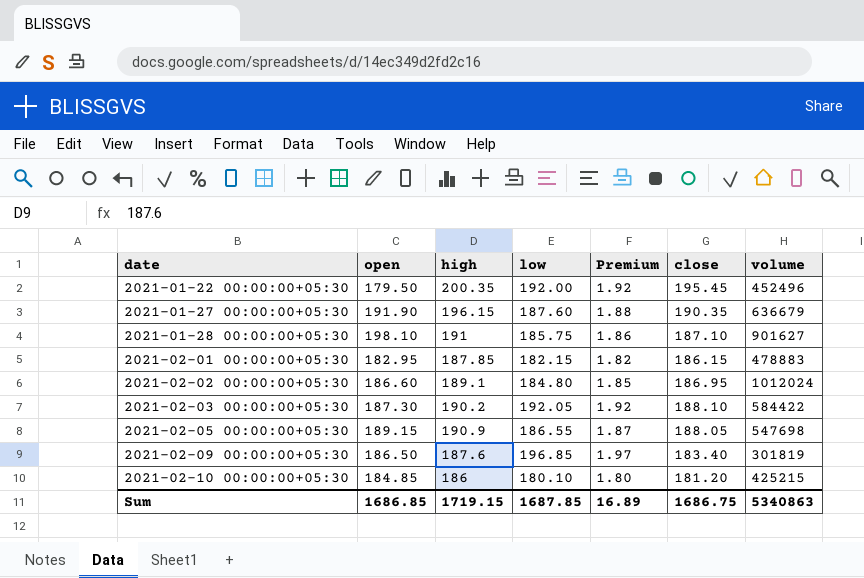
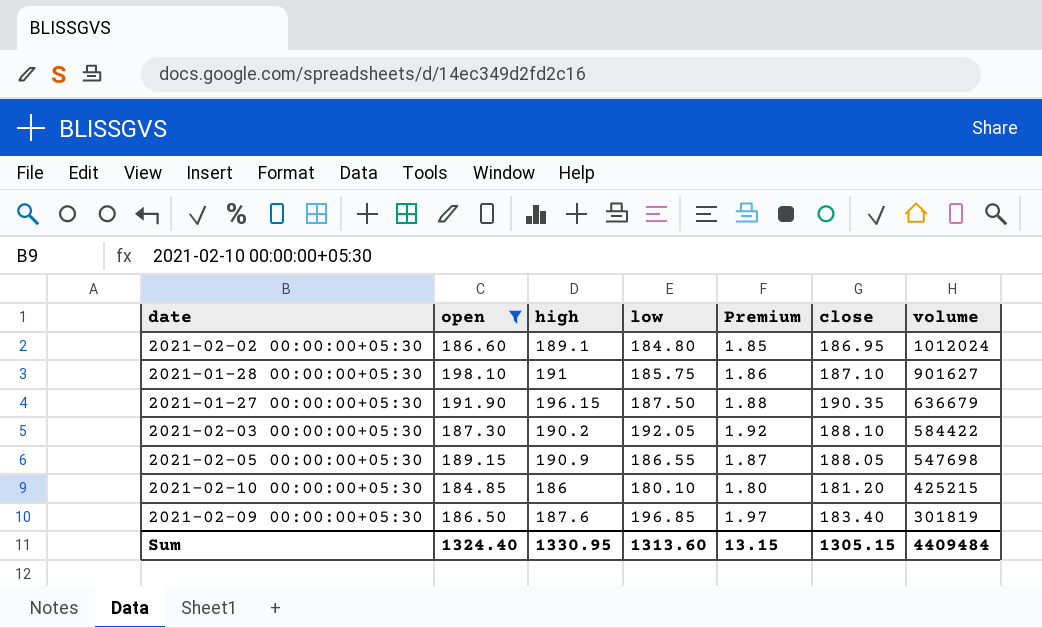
filter: none -> open >= 184.85
row order: date ascending -> volume descending
2021-01-27 00:00:00+05:30 | low: 187.60 -> 187.50
Sum | open: 1686.85 -> 1324.40
Sum | high: 1719.15 -> 1330.95
Sum | low: 1687.85 -> 1313.60
Sum | Premium: 16.89 -> 13.15
Sum | close: 1686.75 -> 1305.15
Sum | volume: 5340863 -> 4409484

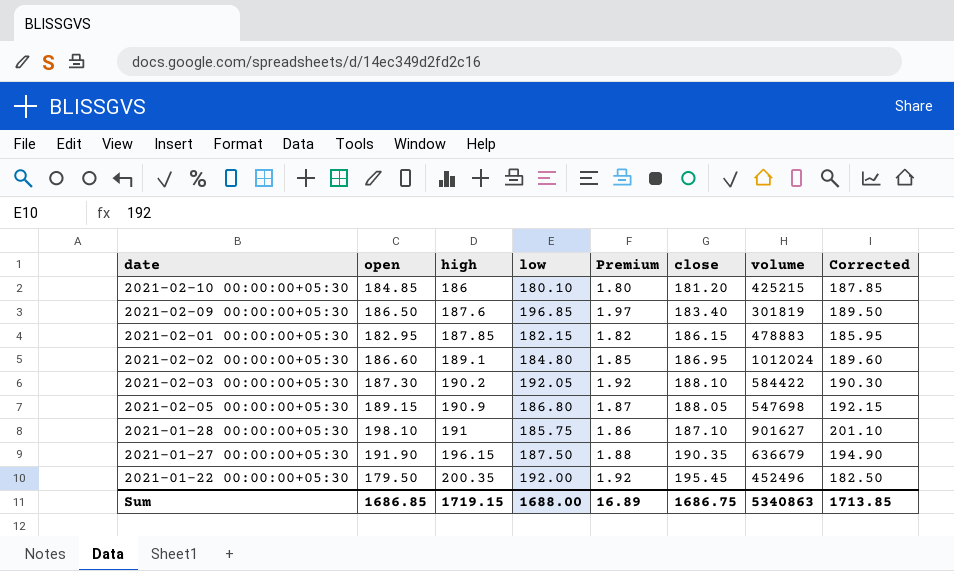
filter: open >= 184.85 -> none
row order: volume descending -> high ascending
column Corrected | formula: none -> [open] + 3
2021-02-05 00:00:00+05:30 | low: 186.55 -> 186.80
Sum | open: 1324.40 -> 1686.85
Sum | high: 1330.95 -> 1719.15
Sum | low: 1313.60 -> 1688.00
Sum | Premium: 13.15 -> 16.89
Sum | close: 1305.15 -> 1686.75
Sum | volume: 4409484 -> 5340863

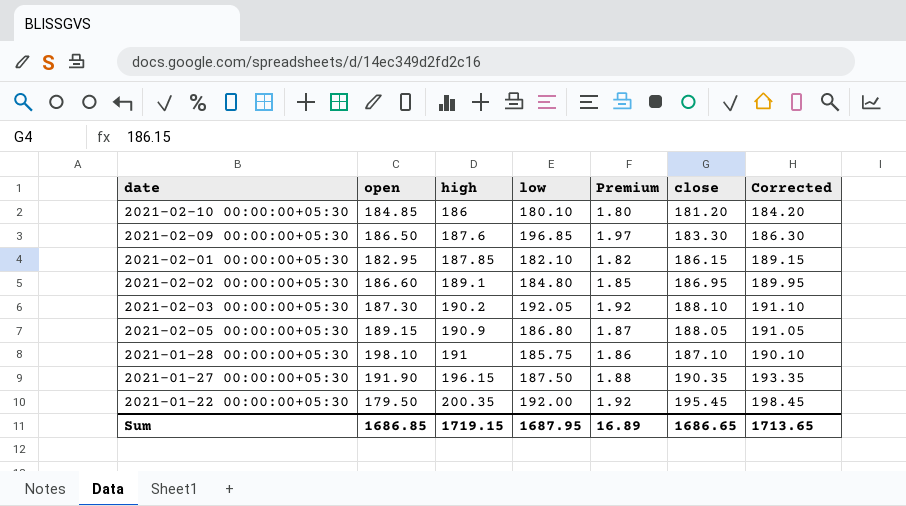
column volume | position: 7 -> none
column Corrected | formula: [open] + 3 -> [close] + 3
2021-02-09 00:00:00+05:30 | close: 183.40 -> 183.30
2021-02-01 00:00:00+05:30 | low: 182.15 -> 182.10
Sum | low: 1688.00 -> 1687.95
Sum | close: 1686.75 -> 1686.65
Sum | Corrected: 1713.85 -> 1713.65

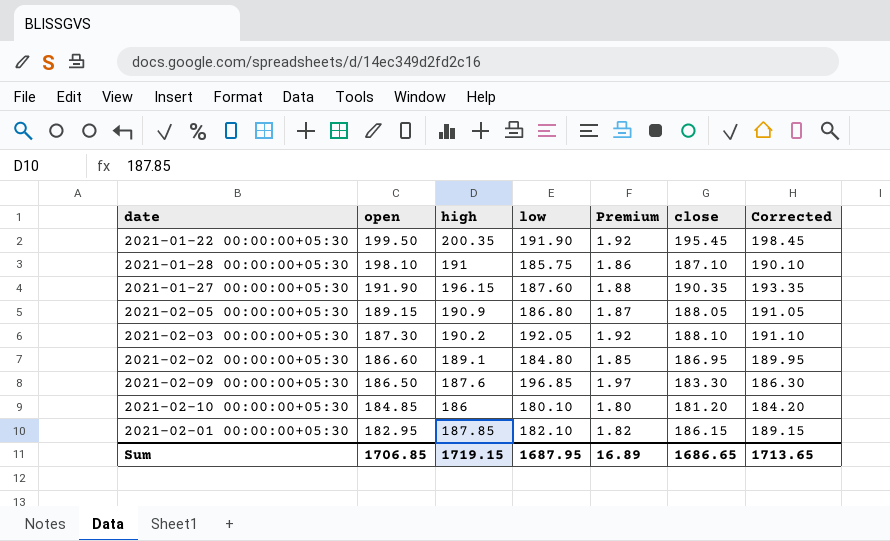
row order: high ascending -> open descending
2021-01-22 00:00:00+05:30 | open: 179.50 -> 199.50
2021-01-22 00:00:00+05:30 | low: 192.00 -> 191.90
2021-01-27 00:00:00+05:30 | low: 187.50 -> 187.60
Sum | open: 1686.85 -> 1706.85

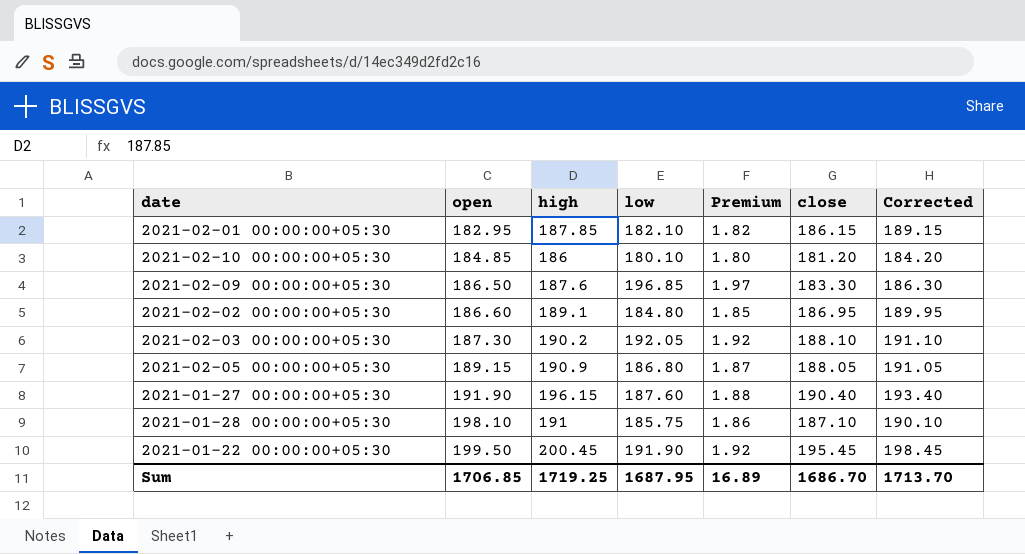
row order: open descending -> open ascending
2021-01-27 00:00:00+05:30 | close: 190.35 -> 190.40
2021-01-27 00:00:00+05:30 | Corrected: 193.35 -> 193.40
2021-01-22 00:00:00+05:30 | high: 200.35 -> 200.45
Sum | high: 1719.15 -> 1719.25
Sum | close: 1686.65 -> 1686.70
Sum | Corrected: 1713.65 -> 1713.70

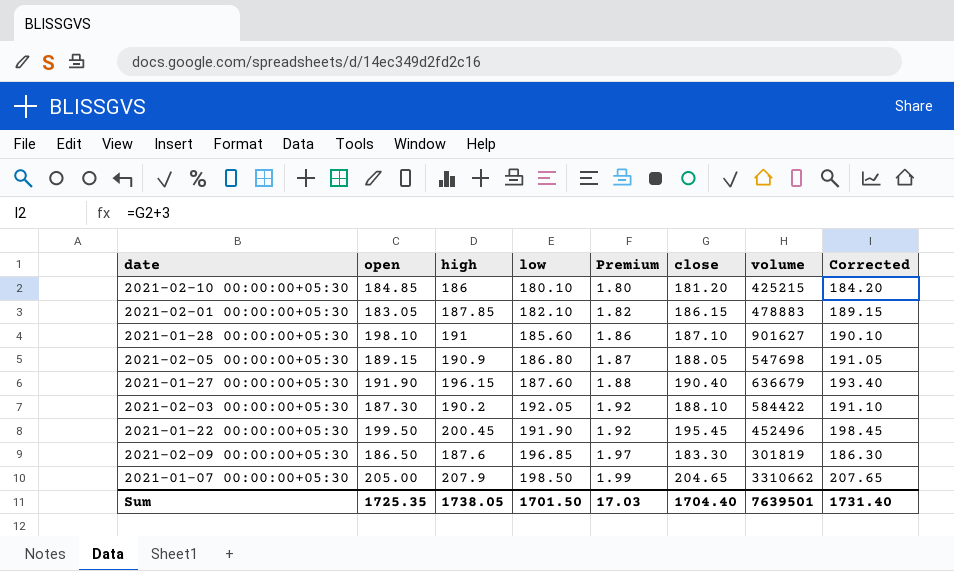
row order: open ascending -> Premium ascending
column volume | position: none -> 7
row 2021-02-02 00:00:00+05:30: 186.60 | 189.1 | 184.80 | 1.85 | 186.95 | 189.95 -> none
2021-02-01 00:00:00+05:30 | open: 182.95 -> 183.05
2021-01-28 00:00:00+05:30 | low: 185.75 -> 185.60
row 2021-01-07 00:00:00+05:30: none -> 205.00 | 207.9 | 198.50 | 1.99 | 204.65 | 3310662 | 207.65
Sum | open: 1706.85 -> 1725.35
Sum | high: 1719.25 -> 1738.05
Sum | low: 1687.95 -> 1701.50
Sum | Premium: 16.89 -> 17.03
Sum | close: 1686.70 -> 1704.40
Sum | Corrected: 1713.70 -> 1731.40

